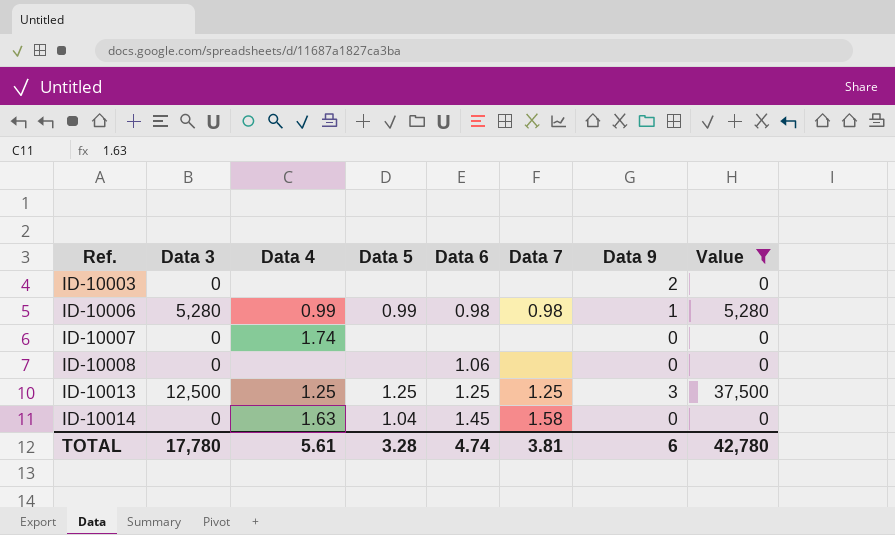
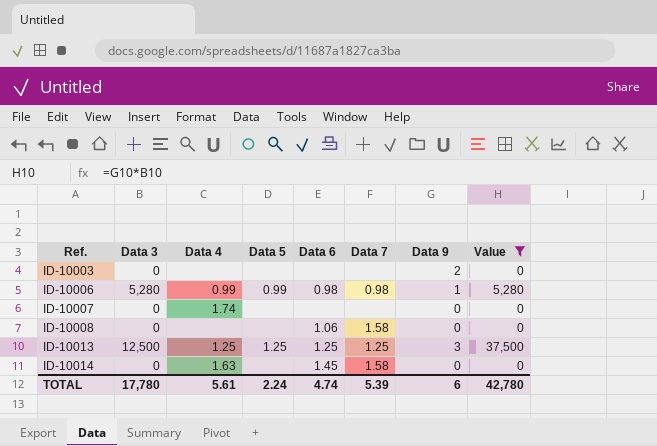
ID-10008 | Data 7: none -> 1.58
ID-10014 | Data 5: 1.04 -> none
TOTAL | Data 5: 3.28 -> 2.24
TOTAL | Data 7: 3.81 -> 5.39

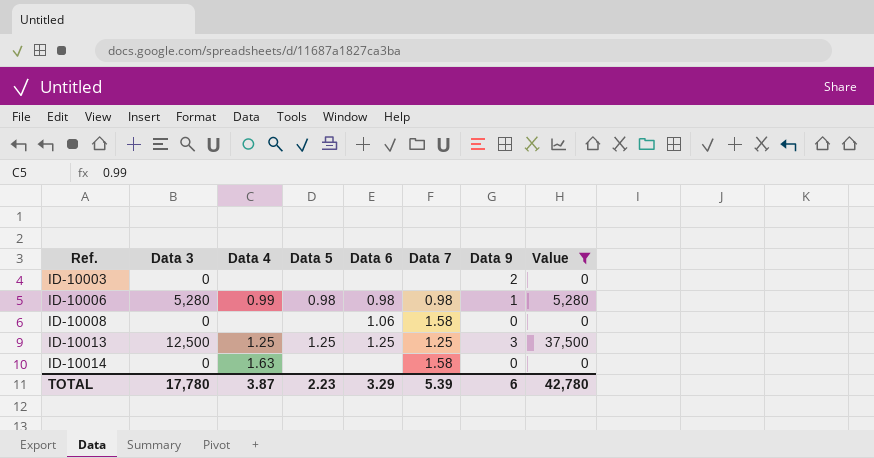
row ID-10007: 0 | 1.74 | none | none | none | 0 | 0 -> none
ID-10006 | Data 5: 0.99 -> 0.98
ID-10014 | Data 6: 1.45 -> none
TOTAL | Data 4: 5.61 -> 3.87
TOTAL | Data 5: 2.24 -> 2.23
TOTAL | Data 6: 4.74 -> 3.29

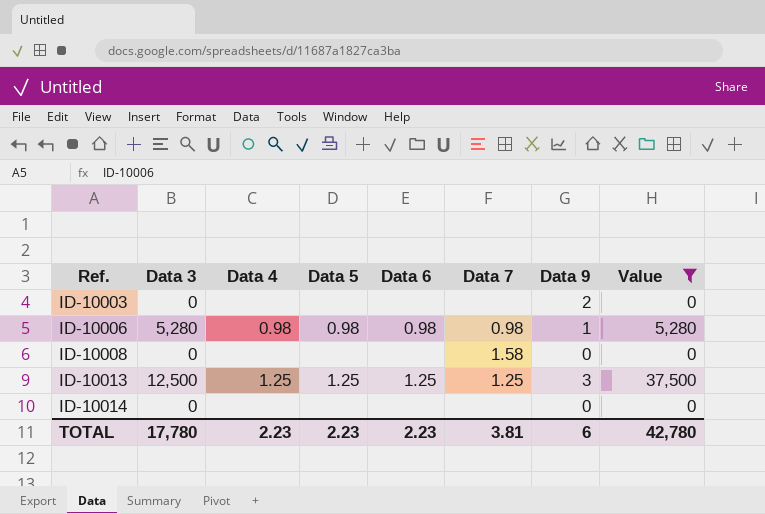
ID-10006 | Data 4: 0.99 -> 0.98
ID-10008 | Data 6: 1.06 -> none
ID-10014 | Data 4: 1.63 -> none
ID-10014 | Data 7: 1.58 -> none
TOTAL | Data 4: 3.87 -> 2.23
TOTAL | Data 6: 3.29 -> 2.23
TOTAL | Data 7: 5.39 -> 3.81

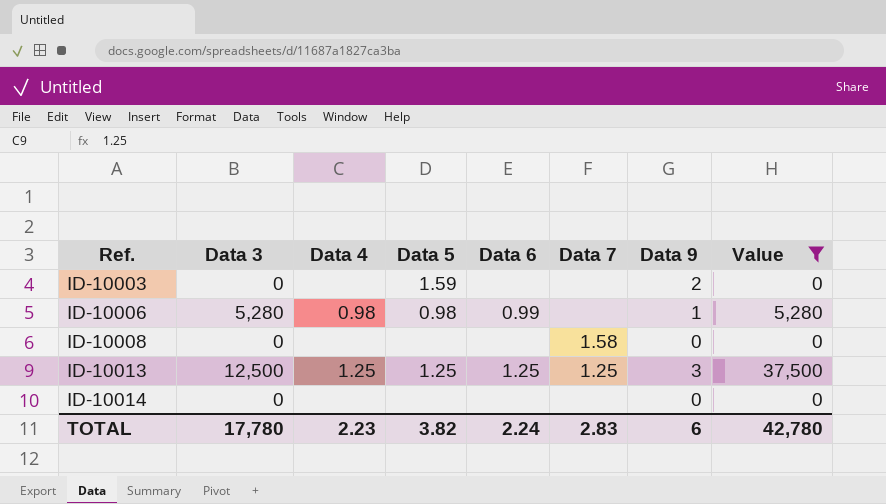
ID-10003 | Data 5: none -> 1.59
ID-10006 | Data 6: 0.98 -> 0.99
ID-10006 | Data 7: 0.98 -> none
TOTAL | Data 5: 2.23 -> 3.82
TOTAL | Data 6: 2.23 -> 2.24
TOTAL | Data 7: 3.81 -> 2.83

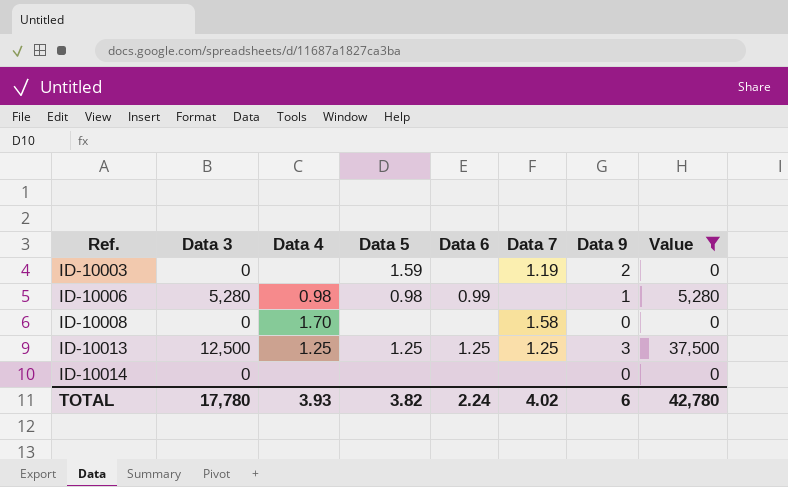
ID-10003 | Data 7: none -> 1.19
ID-10008 | Data 4: none -> 1.70
TOTAL | Data 4: 2.23 -> 3.93
TOTAL | Data 7: 2.83 -> 4.02

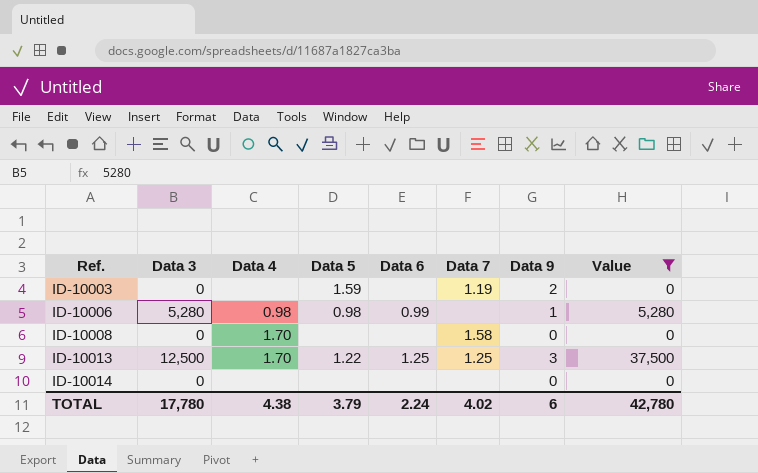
ID-10013 | Data 4: 1.25 -> 1.70
ID-10013 | Data 5: 1.25 -> 1.22
TOTAL | Data 4: 3.93 -> 4.38
TOTAL | Data 5: 3.82 -> 3.79

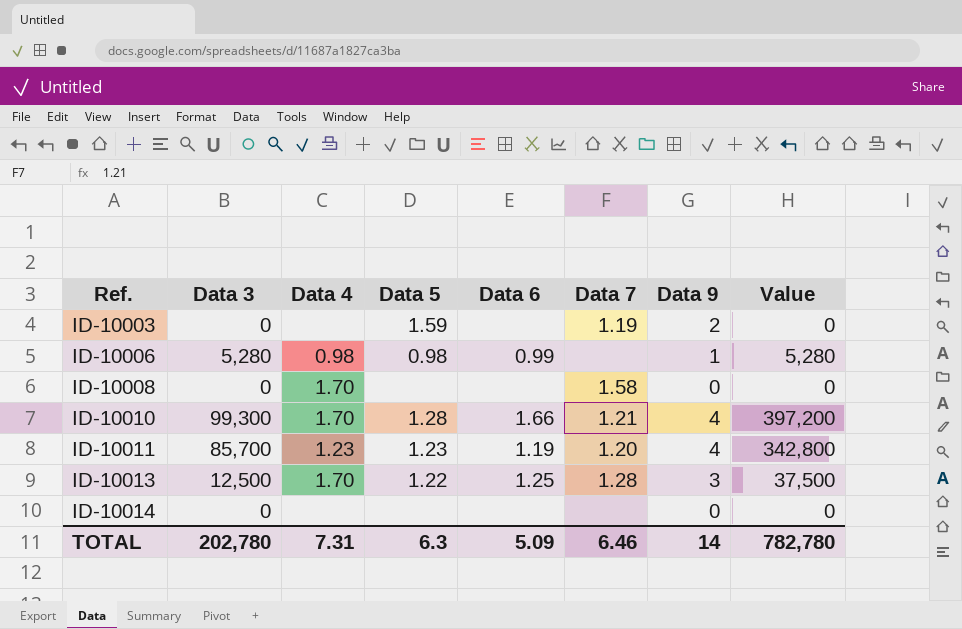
filter: Value <= 37,500 -> none
ID-10013 | Data 7: 1.25 -> 1.28
TOTAL | Data 3: 17,780 -> 202,780
TOTAL | Data 4: 4.38 -> 7.31
TOTAL | Data 5: 3.79 -> 6.3
TOTAL | Data 6: 2.24 -> 5.09
TOTAL | Data 7: 4.02 -> 6.46
TOTAL | Data 9: 6 -> 14
TOTAL | Value: 42,780 -> 782,780

